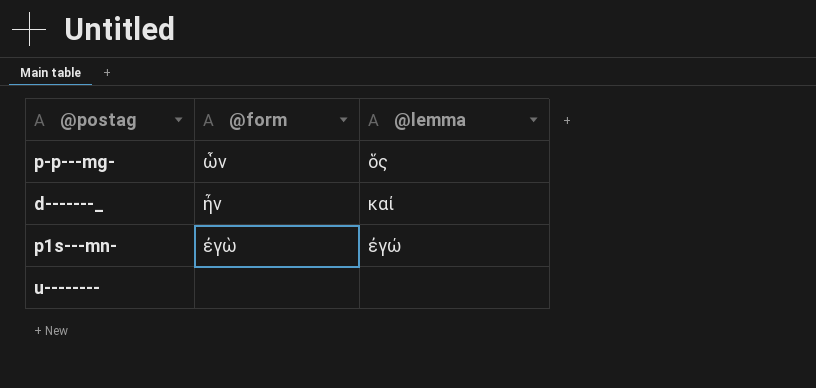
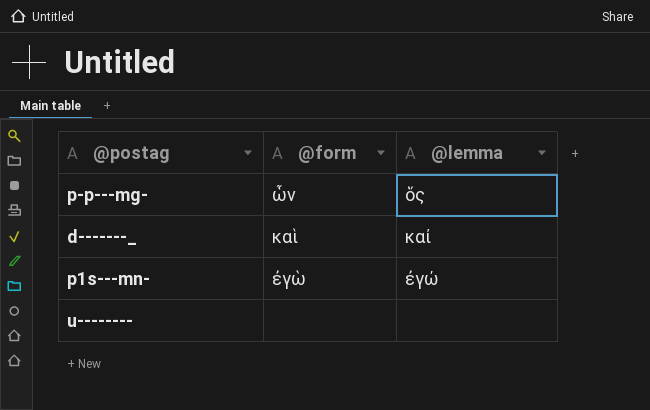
d-------_ | @form: ἦν -> καὶ

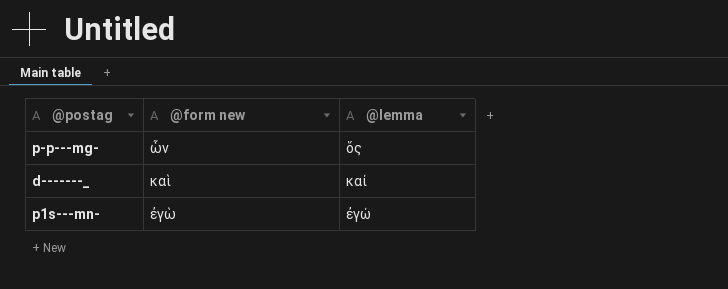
column name: @form -> @form new
row u--------: none | none -> none

